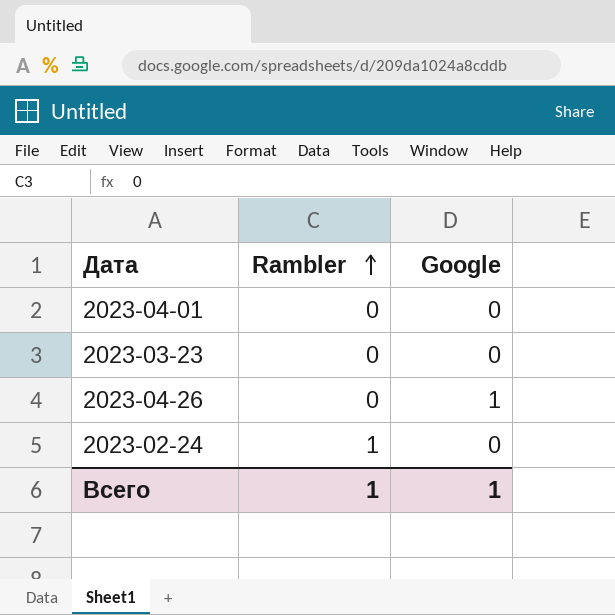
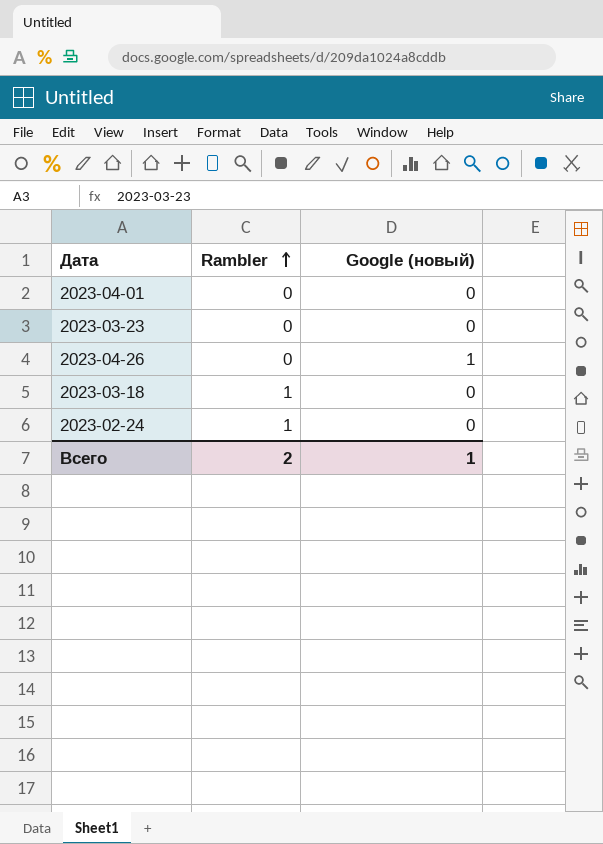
column name: Google -> Google (новый)
row 2023-03-18: none -> 1 | 0
Всего | Rambler: 1 -> 2

